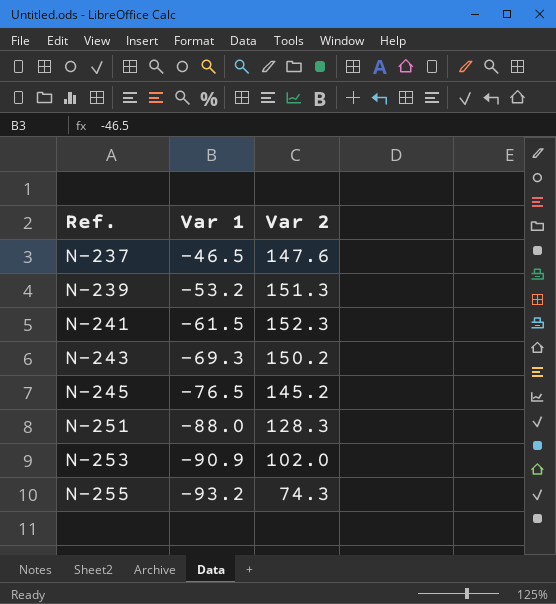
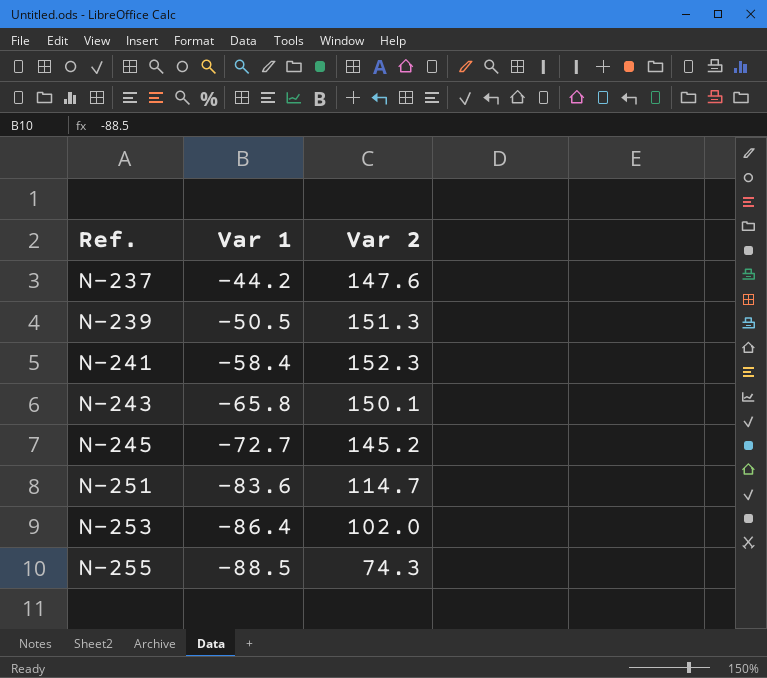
N-237 | Var 1: -46.5 -> -44.2
N-239 | Var 1: -53.2 -> -50.5
N-241 | Var 1: -61.5 -> -58.4
N-243 | Var 1: -69.3 -> -65.8
N-243 | Var 2: 150.2 -> 150.1
N-245 | Var 1: -76.5 -> -72.7
N-251 | Var 1: -88.0 -> -83.6
N-251 | Var 2: 128.3 -> 114.7
N-253 | Var 1: -90.9 -> -86.4
N-255 | Var 1: -93.2 -> -88.5

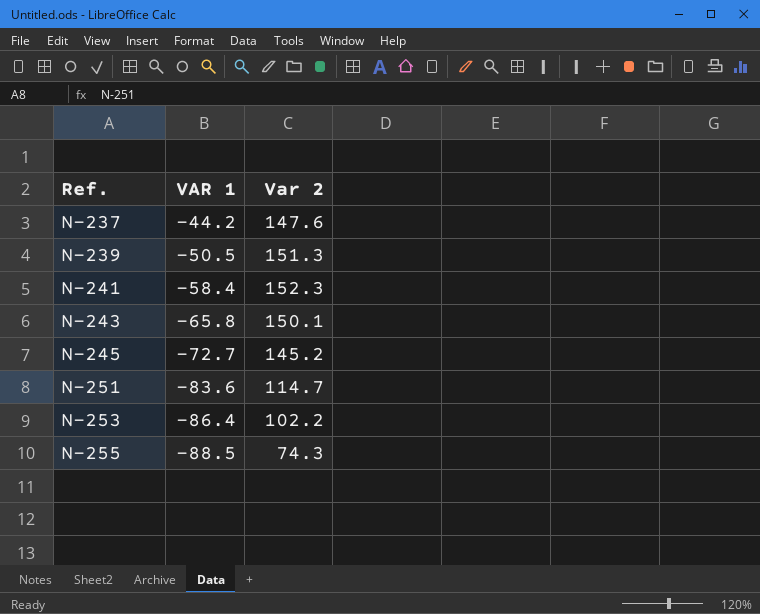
column name: Var 1 -> VAR 1
N-253 | Var 2: 102.0 -> 102.2

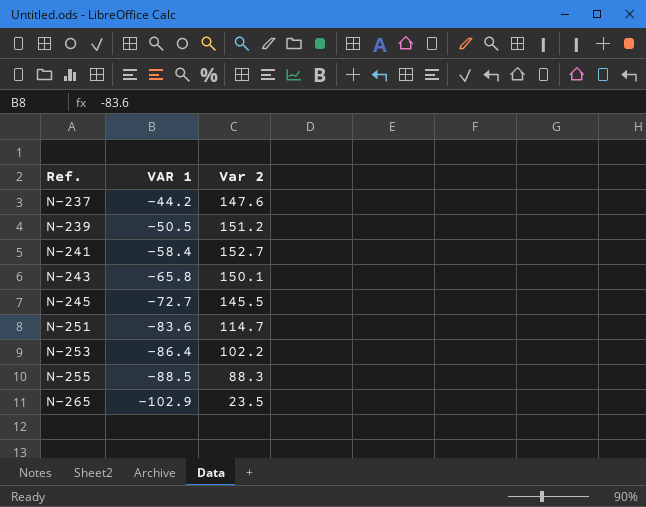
N-239 | Var 2: 151.3 -> 151.2
N-241 | Var 2: 152.3 -> 152.7
N-245 | Var 2: 145.2 -> 145.5
N-255 | Var 2: 74.3 -> 88.3
row N-265: none -> -102.9 | 23.5

